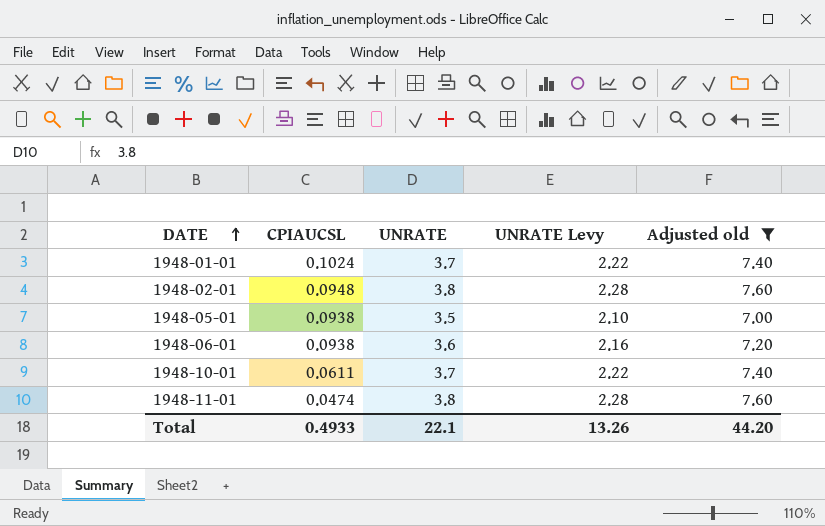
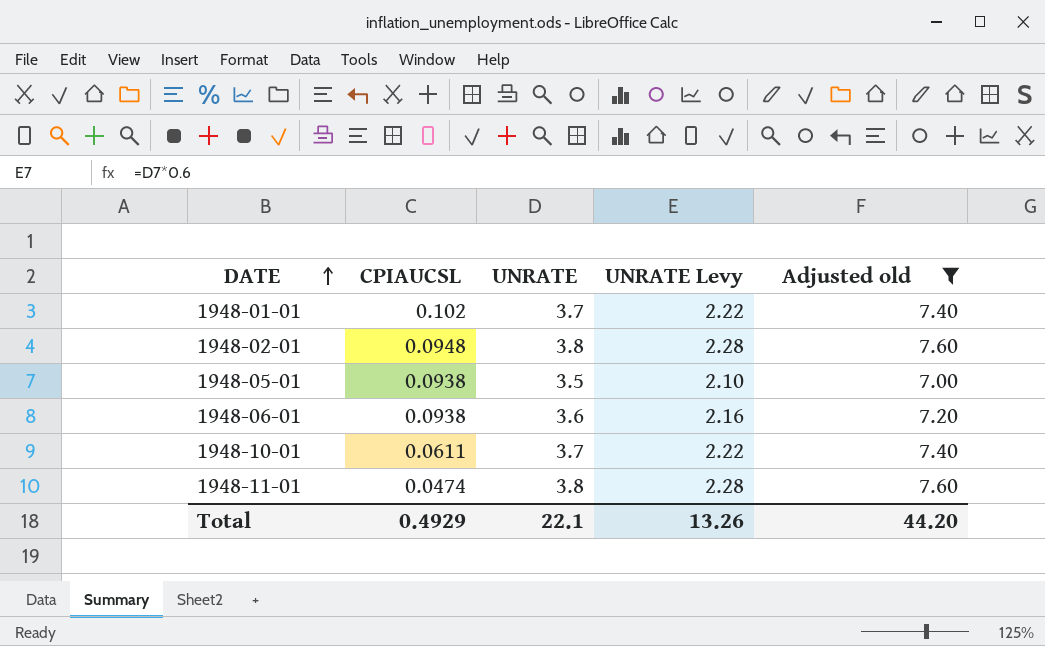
1948-01-01 | CPIAUCSL: 0.1024 -> 0.102
Total | CPIAUCSL: 0.4933 -> 0.4929

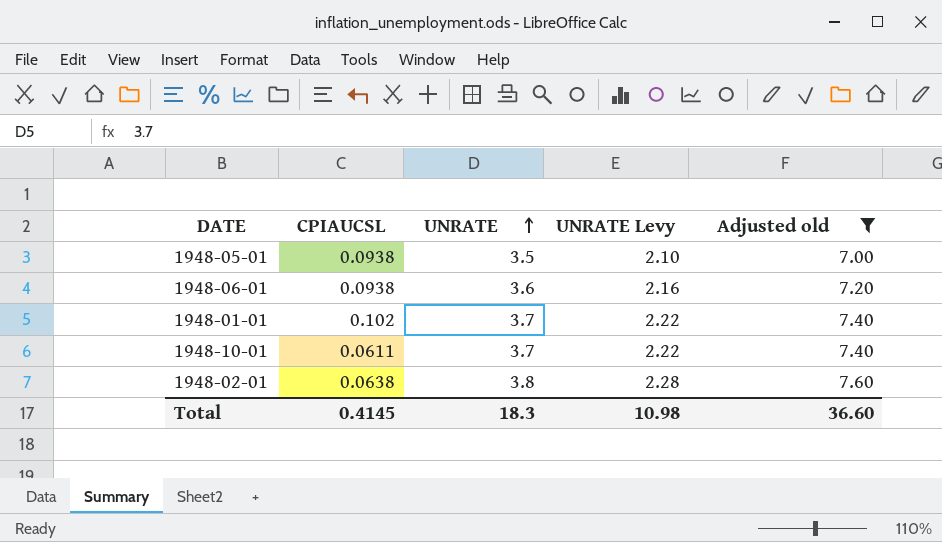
row order: DATE ascending -> UNRATE ascending
row 1948-11-01: 0.0474 | 3.8 | 2.28 | 7.60 -> none
1948-02-01 | CPIAUCSL: 0.0948 -> 0.0638
Total | CPIAUCSL: 0.4929 -> 0.4145
Total | UNRATE: 22.1 -> 18.3
Total | UNRATE Levy: 13.26 -> 10.98
Total | Adjusted old: 44.20 -> 36.60

